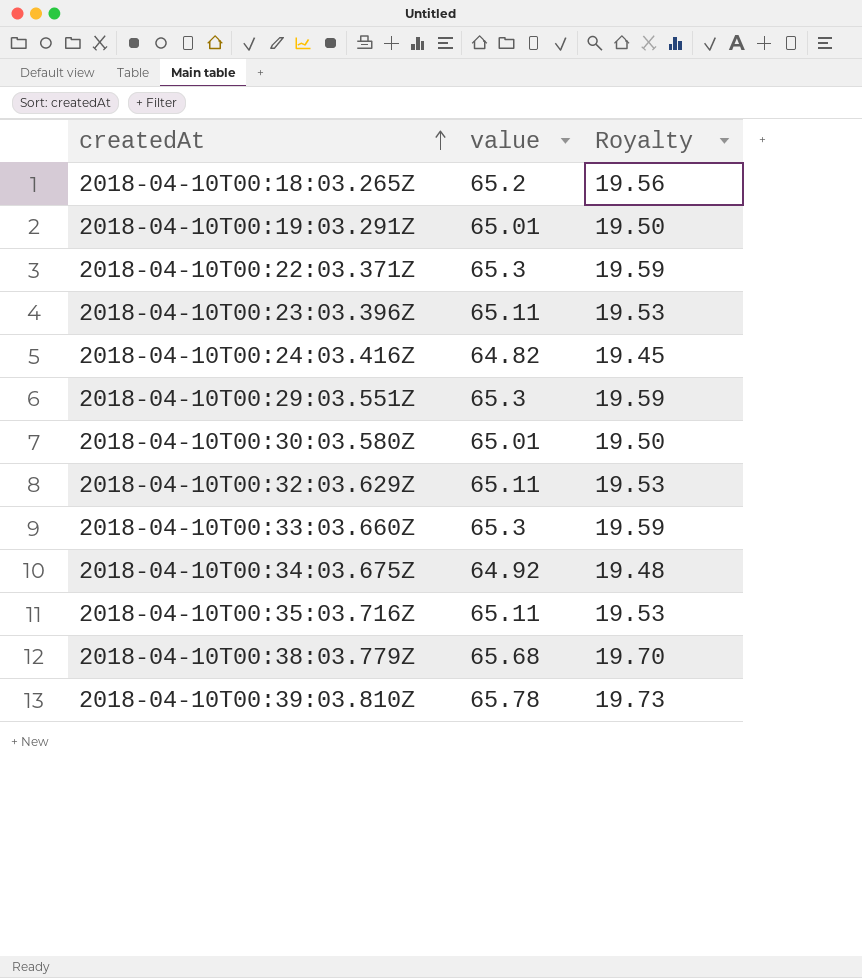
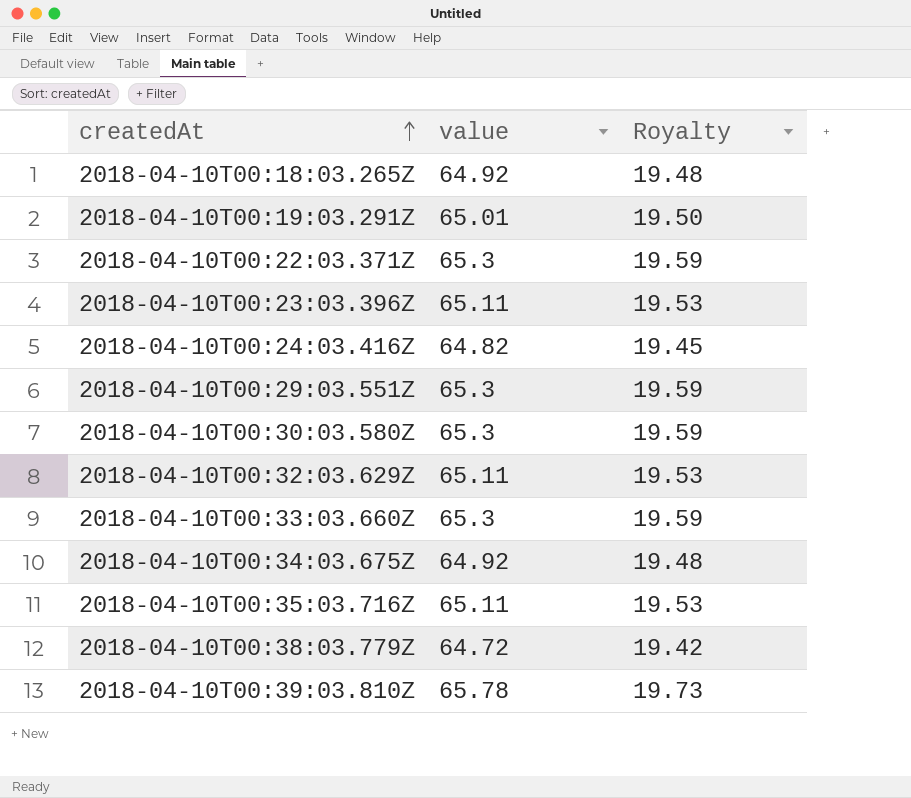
2018-04-10T00:18:03.265Z | value: 65.2 -> 64.92
2018-04-10T00:18:03.265Z | Royalty: 19.56 -> 19.48
2018-04-10T00:30:03.580Z | value: 65.01 -> 65.3
2018-04-10T00:30:03.580Z | Royalty: 19.50 -> 19.59
2018-04-10T00:38:03.779Z | value: 65.68 -> 64.72
2018-04-10T00:38:03.779Z | Royalty: 19.70 -> 19.42

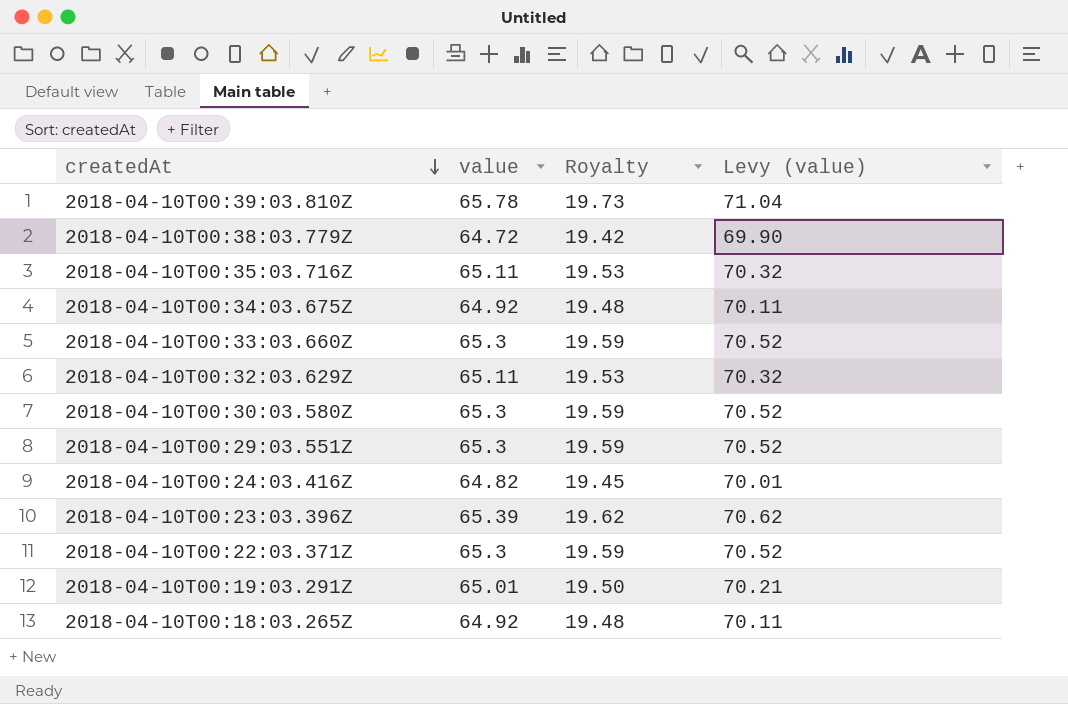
row order: createdAt ascending -> createdAt descending
column Levy (value) | formula: none -> [value] * 1.08
2018-04-10T00:23:03.396Z | value: 65.11 -> 65.39
2018-04-10T00:23:03.396Z | Royalty: 19.53 -> 19.62

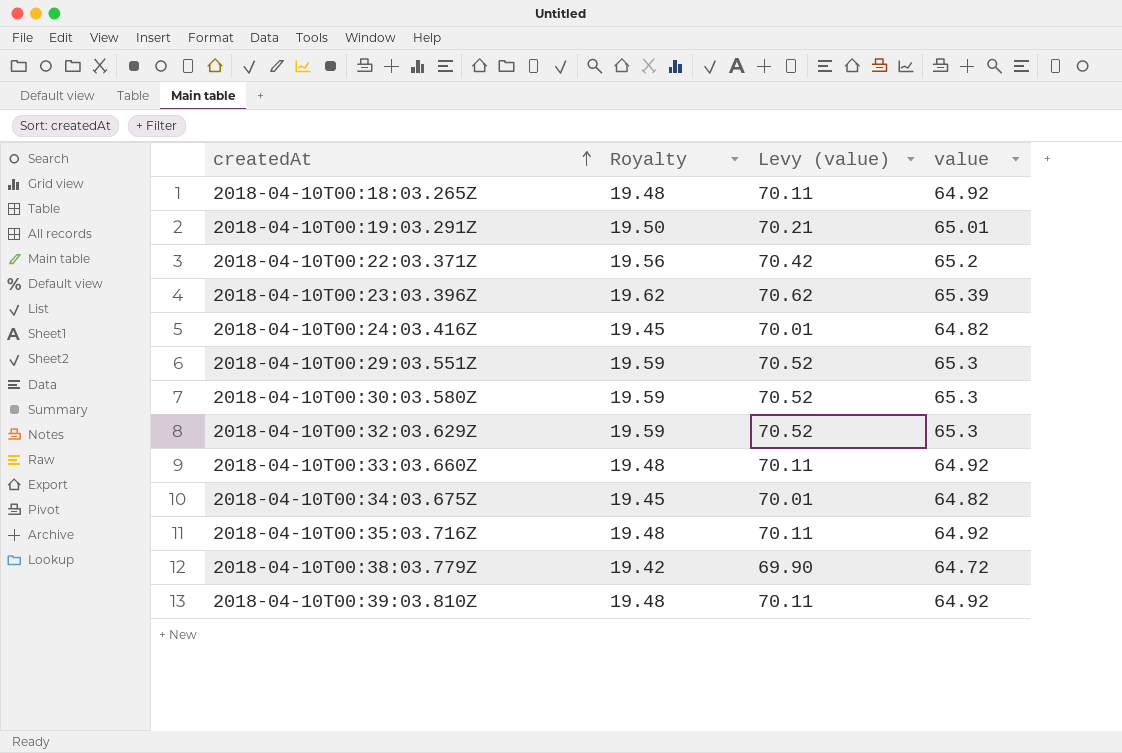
row order: createdAt descending -> createdAt ascending
column value | position: 2 -> 4
2018-04-10T00:22:03.371Z | Royalty: 19.59 -> 19.56
2018-04-10T00:22:03.371Z | Levy (value): 70.52 -> 70.42
2018-04-10T00:22:03.371Z | value: 65.3 -> 65.2
2018-04-10T00:32:03.629Z | Royalty: 19.53 -> 19.59
2018-04-10T00:32:03.629Z | Levy (value): 70.32 -> 70.52
2018-04-10T00:32:03.629Z | value: 65.11 -> 65.3
2018-04-10T00:33:03.660Z | Royalty: 19.59 -> 19.48
2018-04-10T00:33:03.660Z | Levy (value): 70.52 -> 70.11
2018-04-10T00:33:03.660Z | value: 65.3 -> 64.92
2018-04-10T00:34:03.675Z | Royalty: 19.48 -> 19.45
2018-04-10T00:34:03.675Z | Levy (value): 70.11 -> 70.01
2018-04-10T00:34:03.675Z | value: 64.92 -> 64.82
2018-04-10T00:35:03.716Z | Royalty: 19.53 -> 19.48
2018-04-10T00:35:03.716Z | Levy (value): 70.32 -> 70.11
2018-04-10T00:35:03.716Z | value: 65.11 -> 64.92
2018-04-10T00:39:03.810Z | Royalty: 19.73 -> 19.48
2018-04-10T00:39:03.810Z | Levy (value): 71.04 -> 70.11
2018-04-10T00:39:03.810Z | value: 65.78 -> 64.92

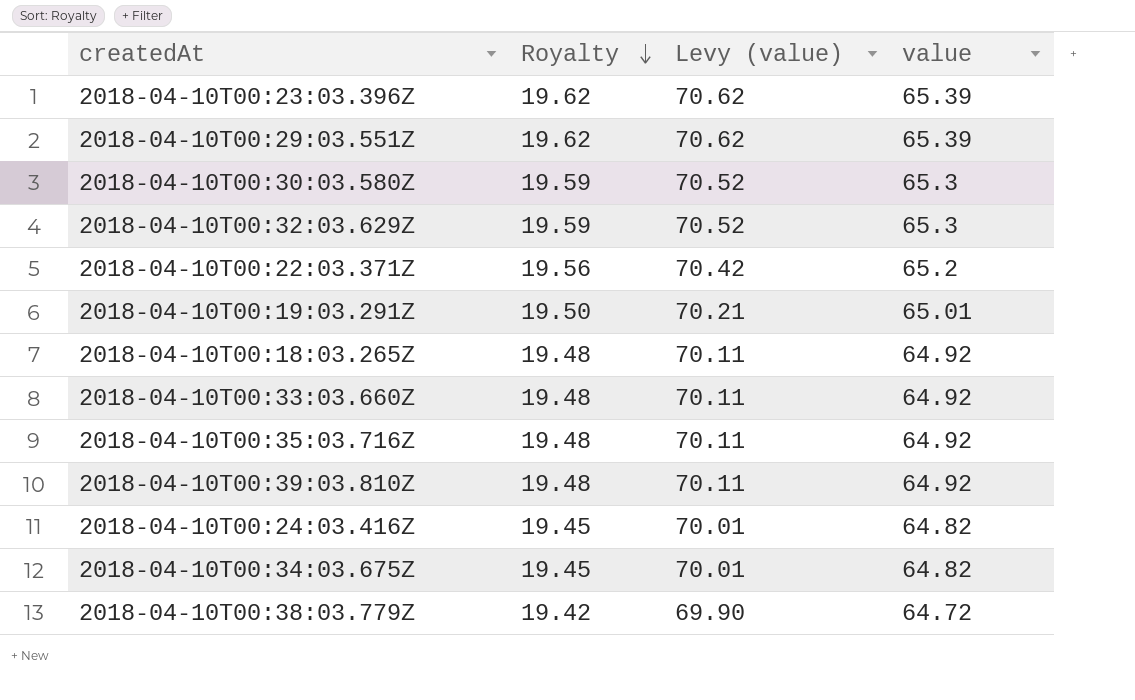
row order: createdAt ascending -> Royalty descending
2018-04-10T00:29:03.551Z | Royalty: 19.59 -> 19.62
2018-04-10T00:29:03.551Z | Levy (value): 70.52 -> 70.62
2018-04-10T00:29:03.551Z | value: 65.3 -> 65.39

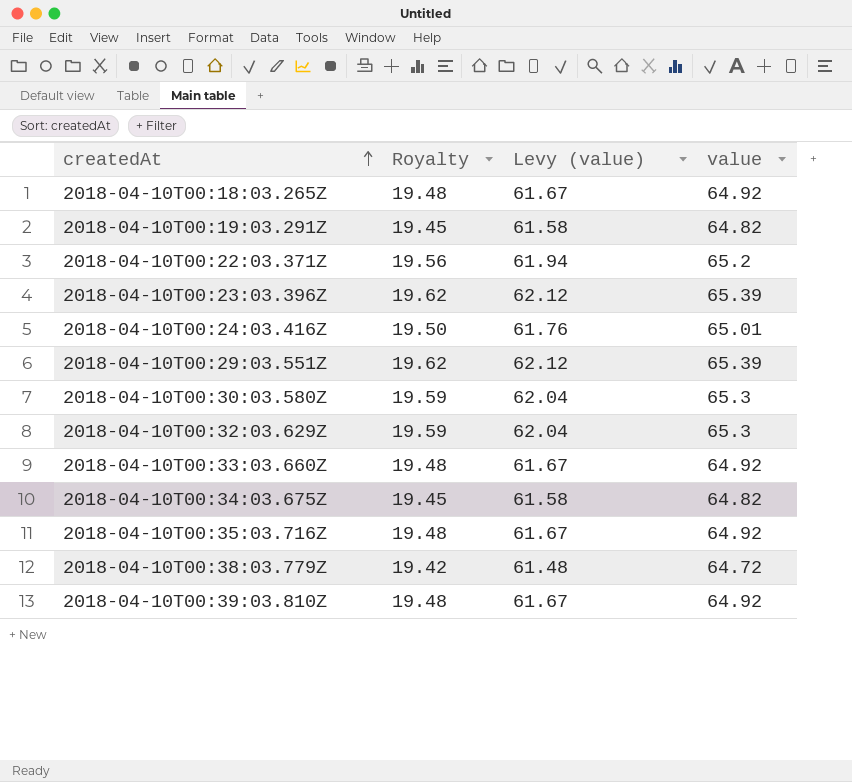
row order: Royalty descending -> createdAt ascending
column Levy (value) | formula: [value] * 1.08 -> [value] * 0.95
2018-04-10T00:19:03.291Z | Royalty: 19.50 -> 19.45
2018-04-10T00:19:03.291Z | value: 65.01 -> 64.82
2018-04-10T00:24:03.416Z | Royalty: 19.45 -> 19.50
2018-04-10T00:24:03.416Z | value: 64.82 -> 65.01

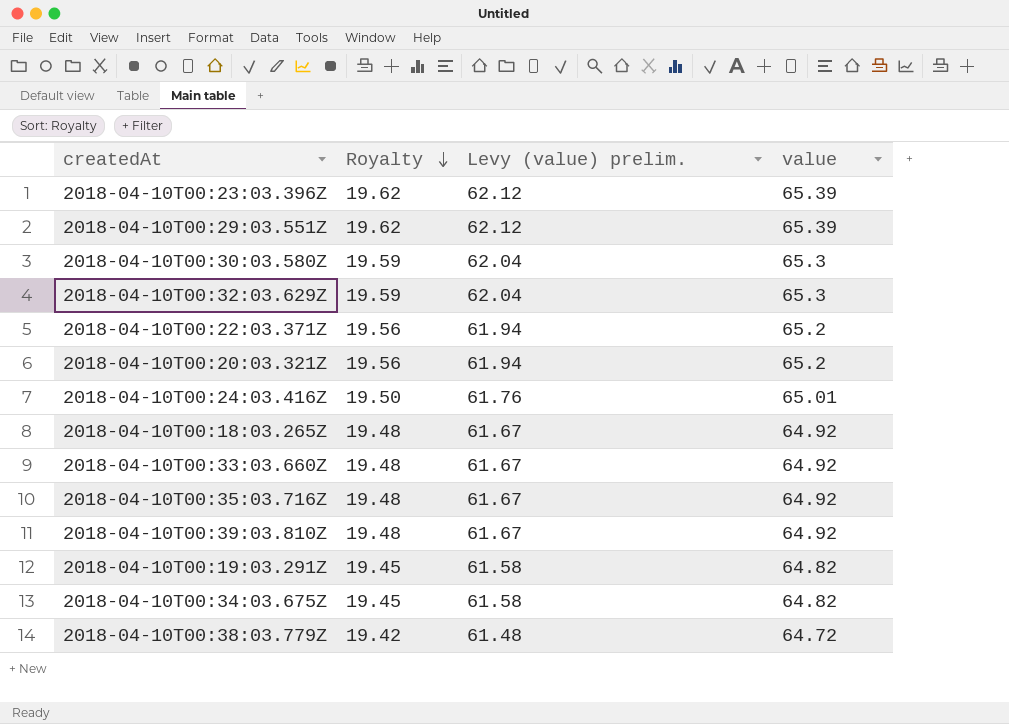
row order: createdAt ascending -> Royalty descending
column name: Levy (value) -> Levy (value) prelim.
row 2018-04-10T00:20:03.321Z: none -> 19.56 | 61.94 | 65.2

